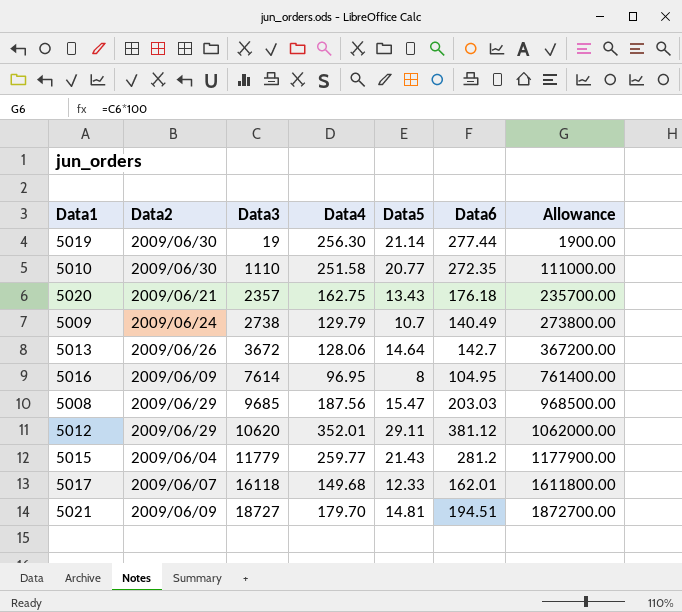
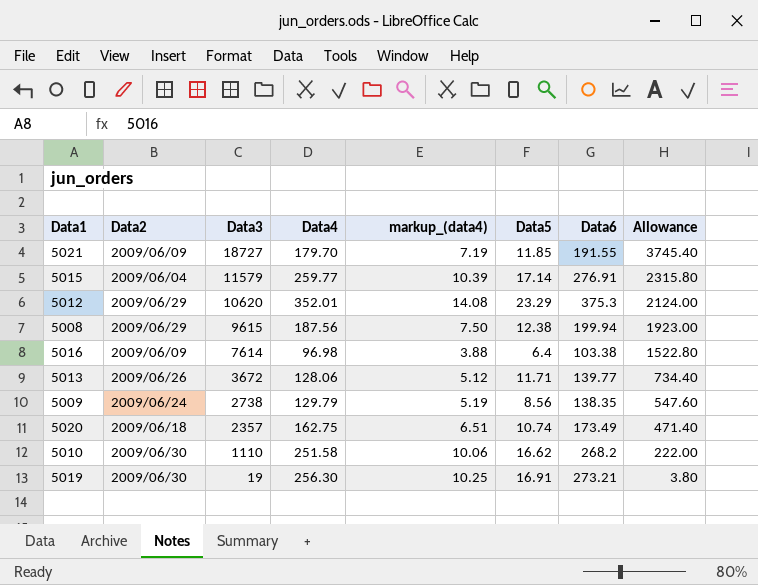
row order: Data3 ascending -> Data3 descending
column markup_(data4) | formula: none -> [Data4] * 0.04
column Allowance | formula: [Data3] * 100 -> [Data3] * 0.2
row 5017: 2009/06/07 | 16118 | 149.68 | 12.33 | 162.01 | 1611800.00 -> none
5021 | Data5: 14.81 -> 11.85
5021 | Data6: 194.51 -> 191.55
5015 | Data3: 11779 -> 11579
5015 | Data5: 21.43 -> 17.14
5015 | Data6: 281.2 -> 276.91
5012 | Data5: 29.11 -> 23.29
5012 | Data6: 381.12 -> 375.3
5008 | Data3: 9685 -> 9615
5008 | Data5: 15.47 -> 12.38
5008 | Data6: 203.03 -> 199.94
5016 | Data4: 96.95 -> 96.98
5016 | Data5: 8 -> 6.4
5016 | Data6: 104.95 -> 103.38
5013 | Data5: 14.64 -> 11.71
5013 | Data6: 142.7 -> 139.77
5009 | Data5: 10.7 -> 8.56
5009 | Data6: 140.49 -> 138.35
5020 | Data2: 2009/06/21 -> 2009/06/18
5020 | Data5: 13.43 -> 10.74
5020 | Data6: 176.18 -> 173.49
5010 | Data5: 20.77 -> 16.62
5010 | Data6: 272.35 -> 268.2
5019 | Data5: 21.14 -> 16.91
5019 | Data6: 277.44 -> 273.21

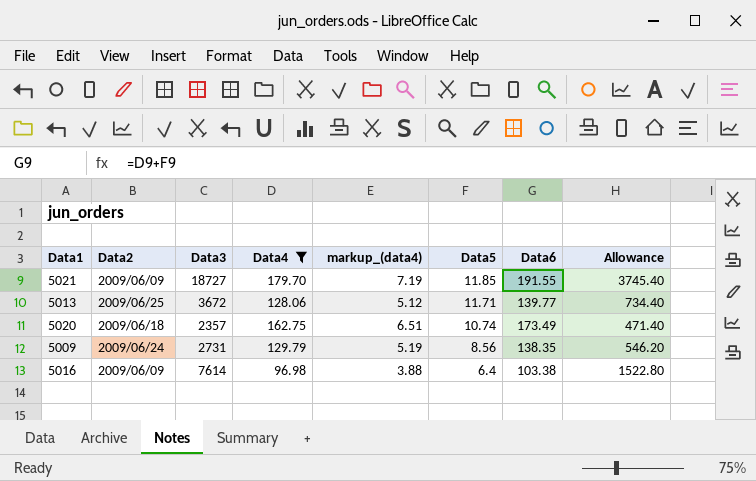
filter: none -> Data4 <= 179.70
row order: Data3 descending -> Data5 descending
5013 | Data2: 2009/06/26 -> 2009/06/25
5009 | Data3: 2738 -> 2731
5009 | Allowance: 547.60 -> 546.20

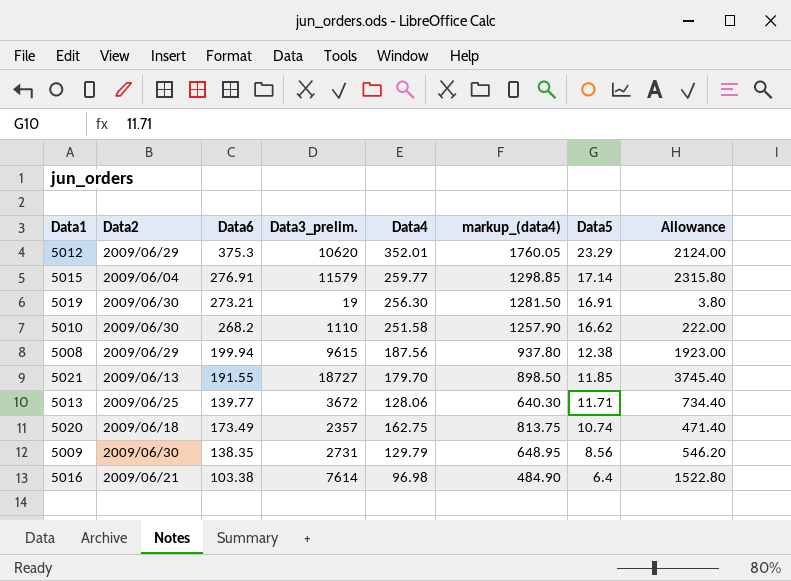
filter: Data4 <= 179.70 -> none
column Data6 | position: 7 -> 3
column name: Data3 -> Data3_prelim.
column markup_(data4) | formula: [Data4] * 0.04 -> [Data4] * 5
5021 | Data2: 2009/06/09 -> 2009/06/13
5009 | Data2: 2009/06/24 -> 2009/06/30
5016 | Data2: 2009/06/09 -> 2009/06/21

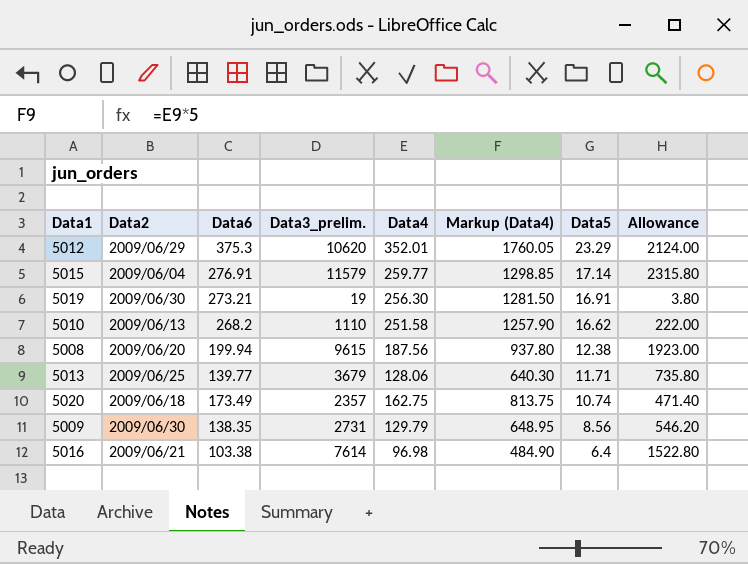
column name: markup_(data4) -> Markup (Data4)
row 5021: 2009/06/13 | 191.55 | 18727 | 179.70 | 898.50 | 11.85 | 3745.40 -> none
5010 | Data2: 2009/06/30 -> 2009/06/13
5008 | Data2: 2009/06/29 -> 2009/06/20
5013 | Data3_prelim.: 3672 -> 3679
5013 | Allowance: 734.40 -> 735.80

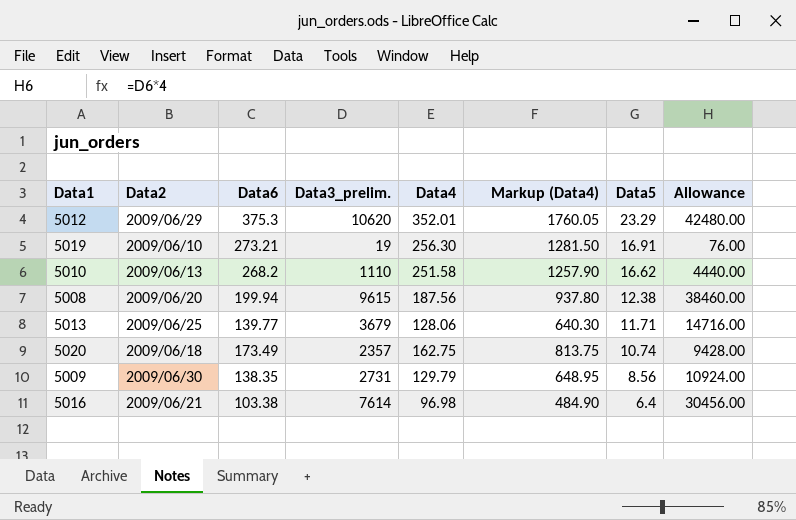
column Allowance | formula: [Data3_prelim.] * 0.2 -> [Data3_prelim.] * 4
row 5015: 2009/06/04 | 276.91 | 11579 | 259.77 | 1298.85 | 17.14 | 2315.80 -> none
5019 | Data2: 2009/06/30 -> 2009/06/10

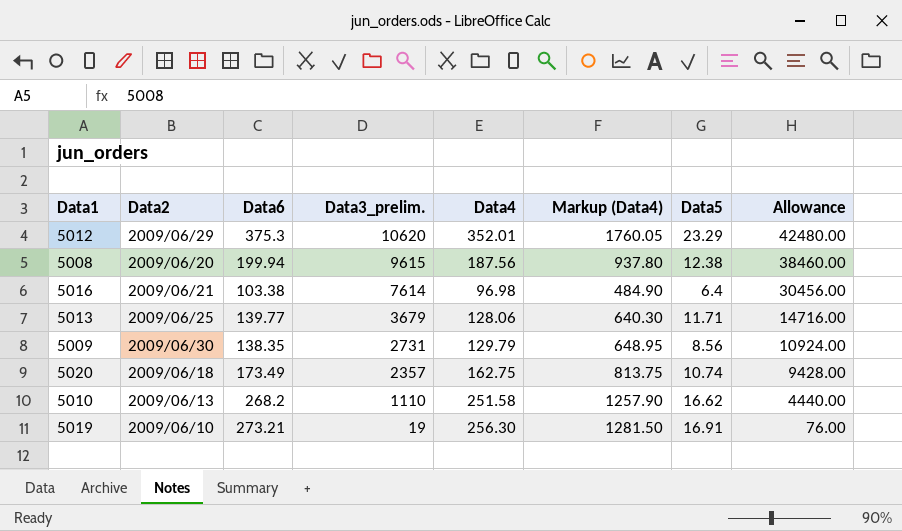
row order: Data5 descending -> Data3_prelim. descending

